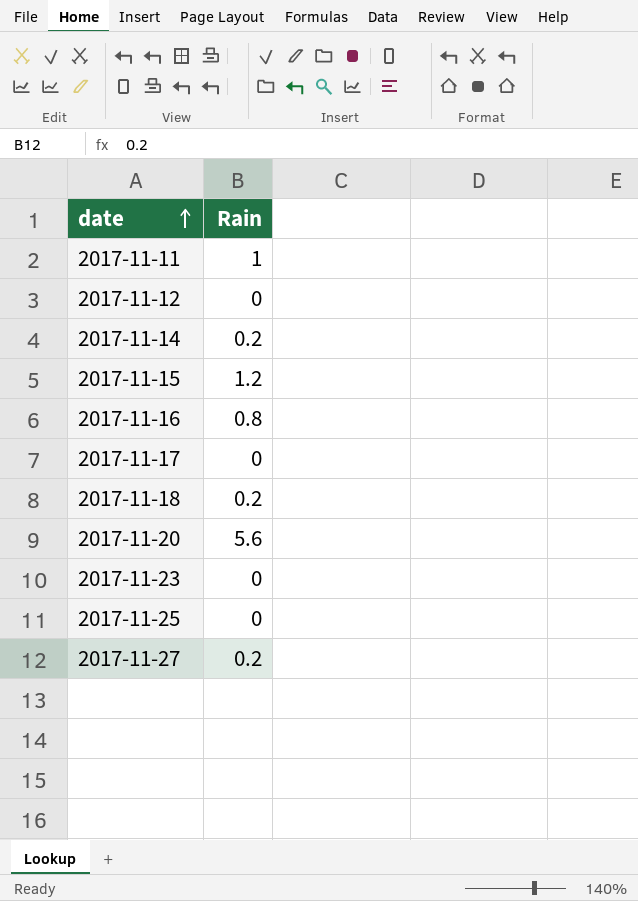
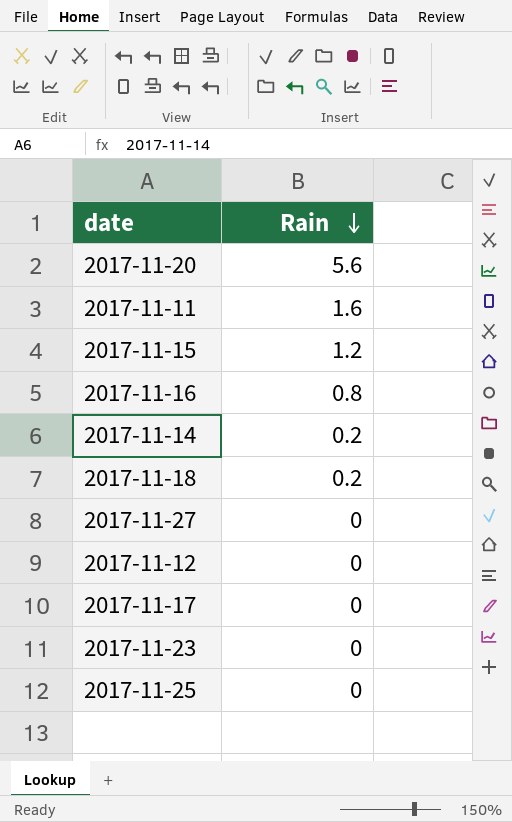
row order: date ascending -> Rain descending
2017-11-11 | Rain: 1 -> 1.6
2017-11-27 | Rain: 0.2 -> 0

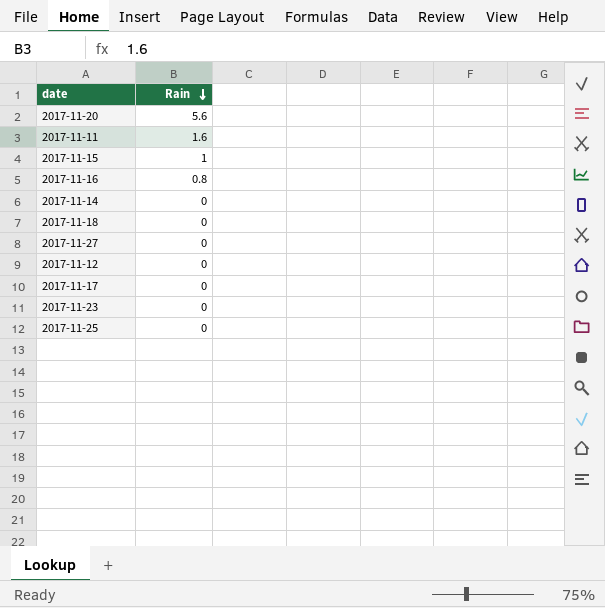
2017-11-15 | Rain: 1.2 -> 1
2017-11-14 | Rain: 0.2 -> 0
2017-11-18 | Rain: 0.2 -> 0

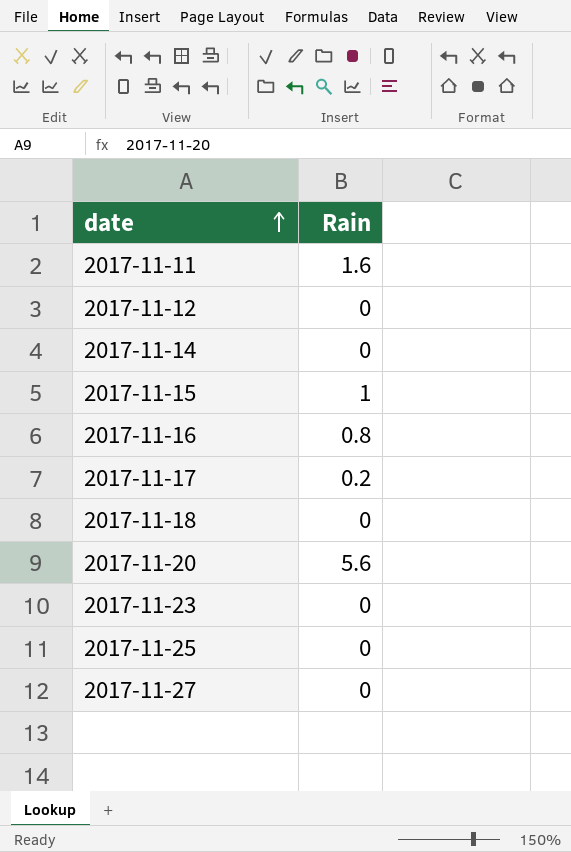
row order: Rain descending -> date ascending
2017-11-17 | Rain: 0 -> 0.2

